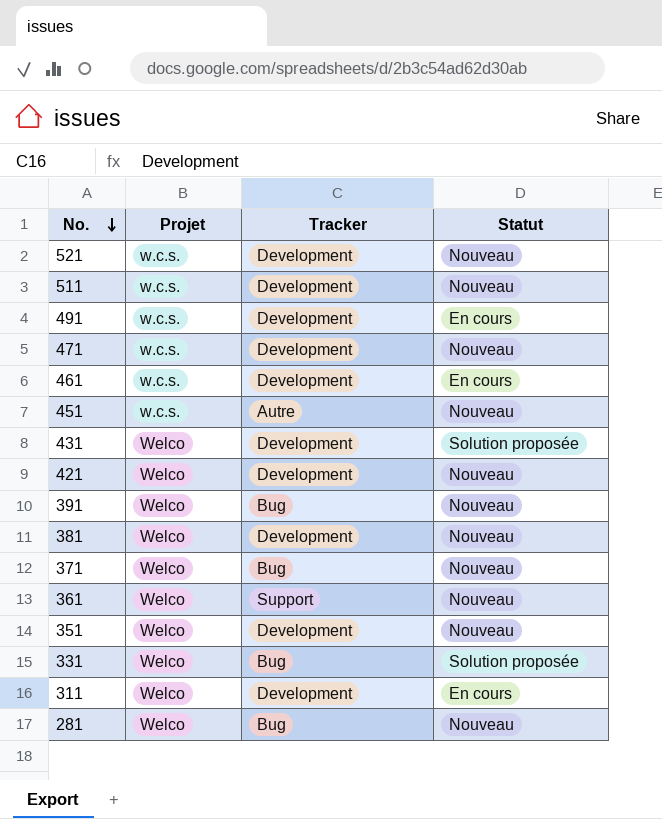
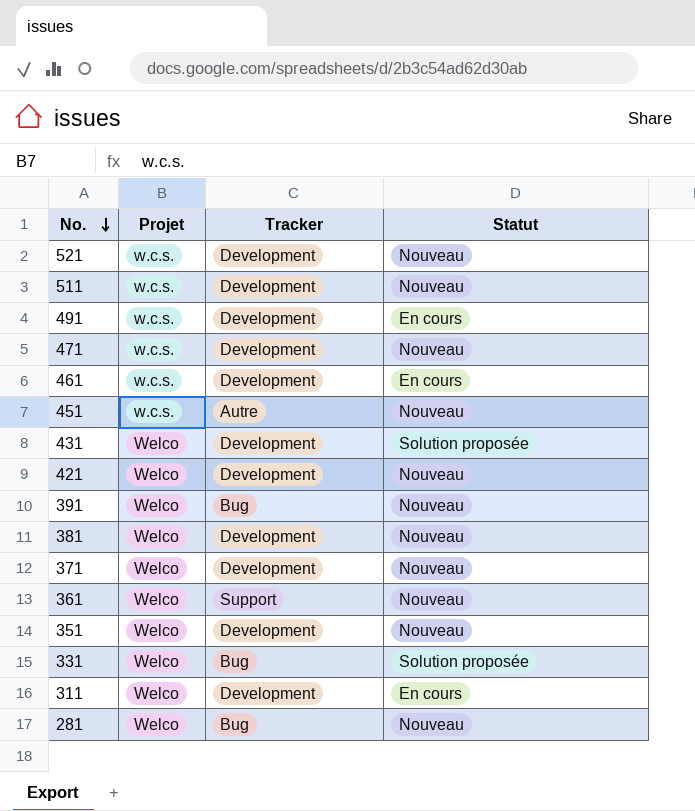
371 | Tracker: Bug -> Development

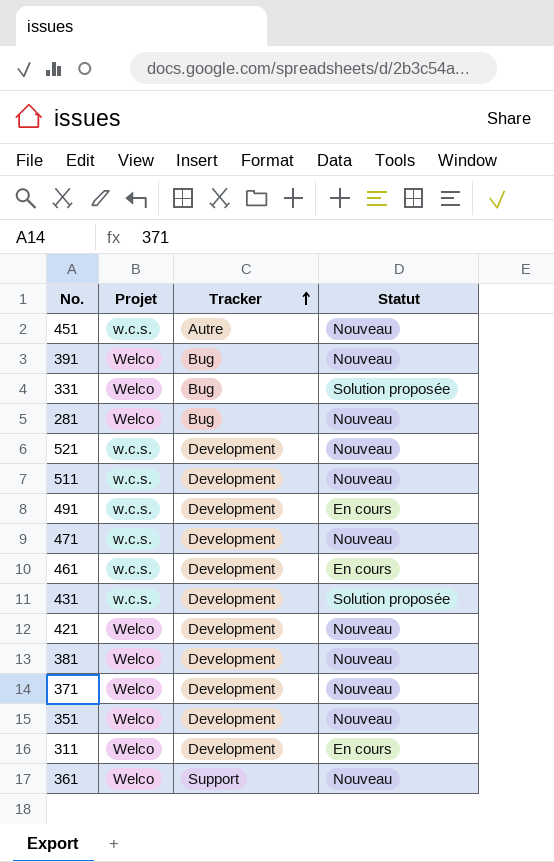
row order: No. descending -> Tracker ascending
431 | Projet: Welco -> w.c.s.

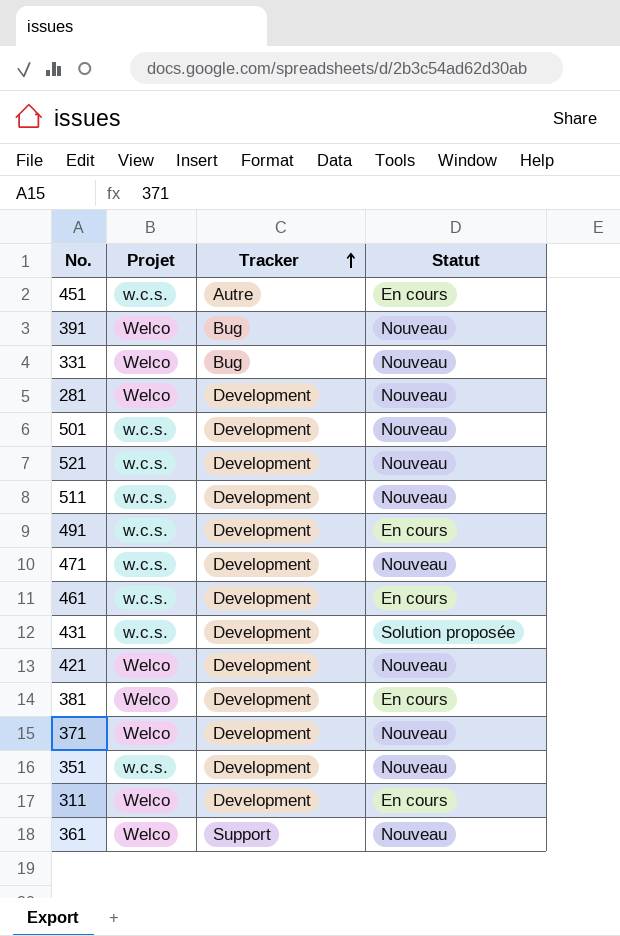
451 | Statut: Nouveau -> En cours
331 | Statut: Solution proposée -> Nouveau
281 | Tracker: Bug -> Development
row 501: none -> w.c.s. | Development | Nouveau
381 | Statut: Nouveau -> En cours
351 | Projet: Welco -> w.c.s.

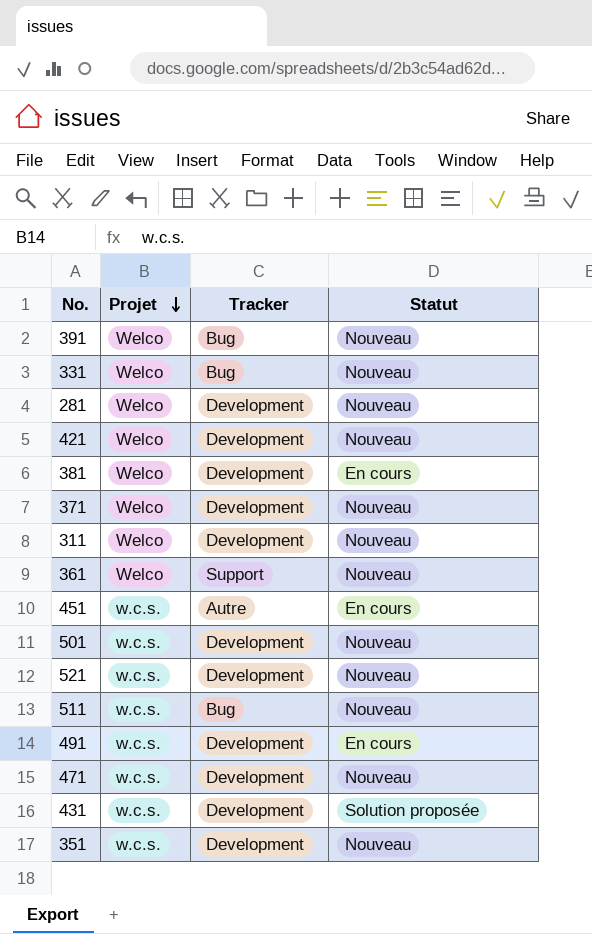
row order: Tracker ascending -> Projet descending
row 461: w.c.s. | Development | En cours -> none
311 | Statut: En cours -> Nouveau
511 | Tracker: Development -> Bug

